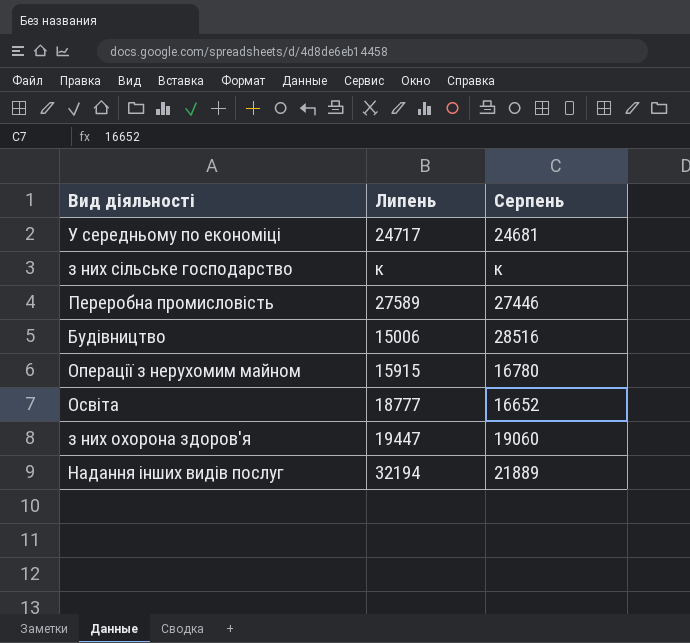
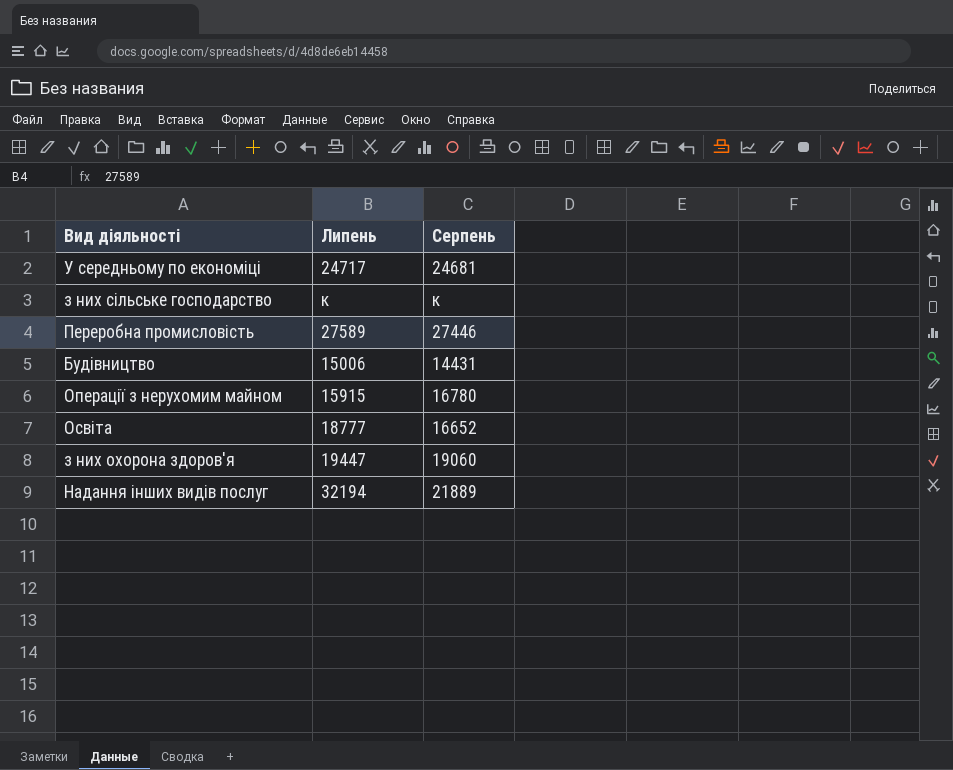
Будівництво | Серпень: 28516 -> 14431

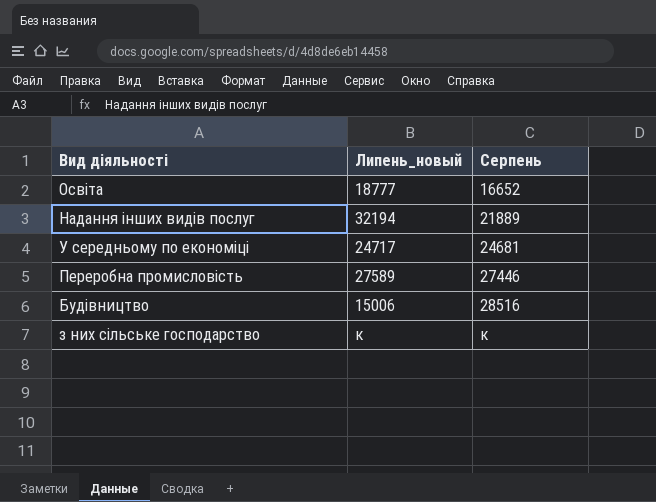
row order: none -> Серпень ascending
column name: Липень -> Липень_новый
row Операції з нерухомим майном: 15915 | 16780 -> none
row з них охорона здоров'я: 19447 | 19060 -> none
Будівництво | Серпень: 14431 -> 28516

